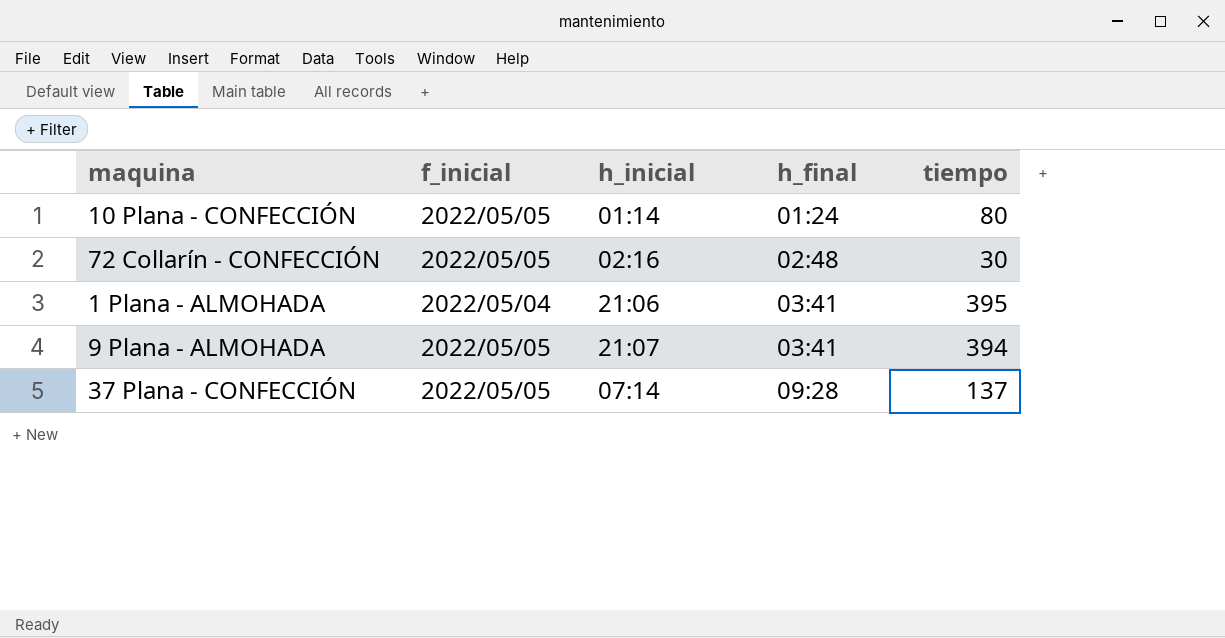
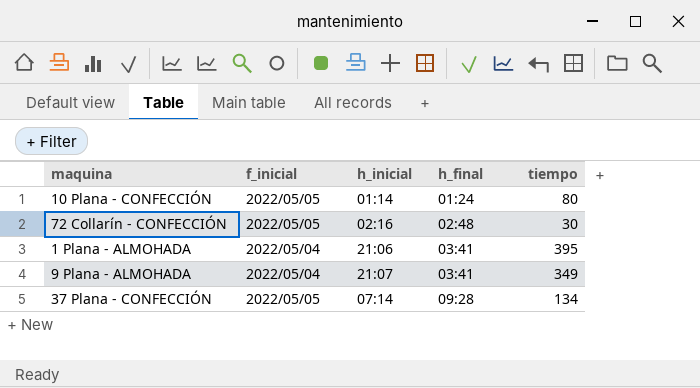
9 Plana - ALMOHADA | f_inicial: 2022/05/05 -> 2022/05/04
9 Plana - ALMOHADA | tiempo: 394 -> 349
37 Plana - CONFECCIÓN | tiempo: 137 -> 134

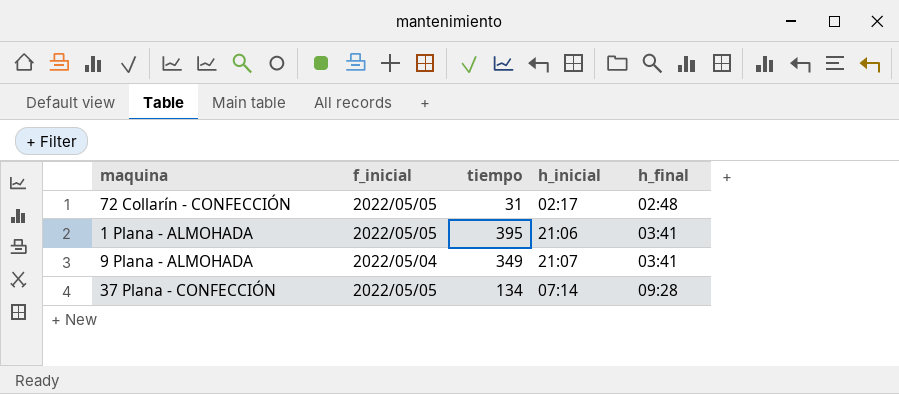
column tiempo | position: 5 -> 3
row 10 Plana - CONFECCIÓN: 2022/05/05 | 01:14 | 01:24 | 80 -> none
72 Collarín - CONFECCIÓN | tiempo: 30 -> 31
72 Collarín - CONFECCIÓN | h_inicial: 02:16 -> 02:17
1 Plana - ALMOHADA | f_inicial: 2022/05/04 -> 2022/05/05

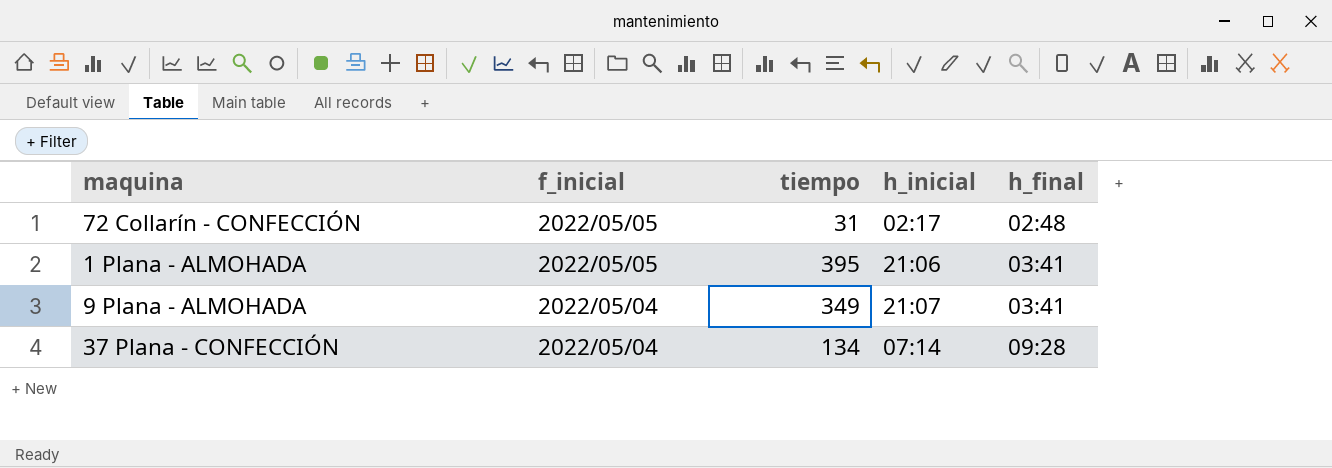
37 Plana - CONFECCIÓN | f_inicial: 2022/05/05 -> 2022/05/04

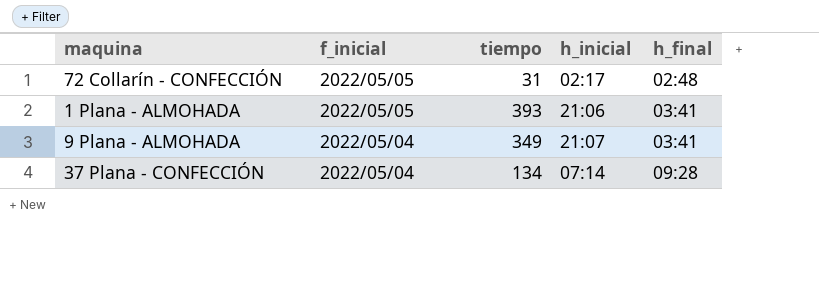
1 Plana - ALMOHADA | tiempo: 395 -> 393

